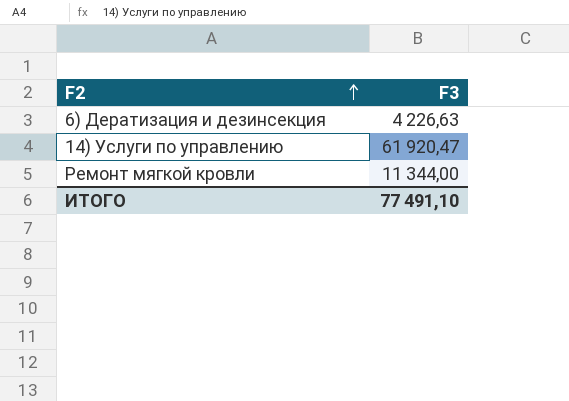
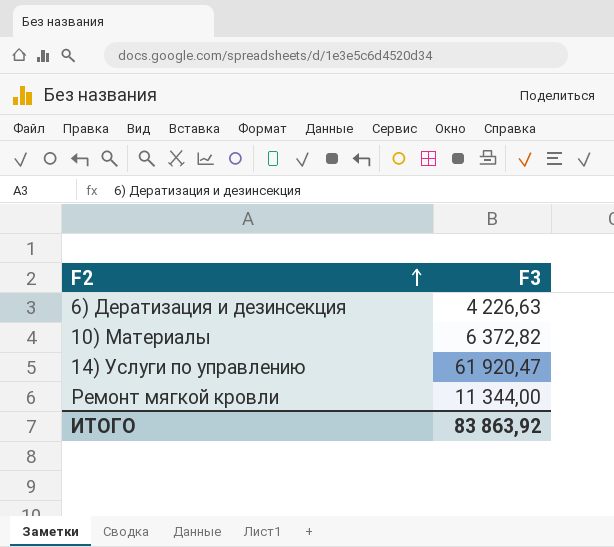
row 10) Материалы: none -> 6 372,82
ИТОГО | F3: 77 491,10 -> 83 863,92

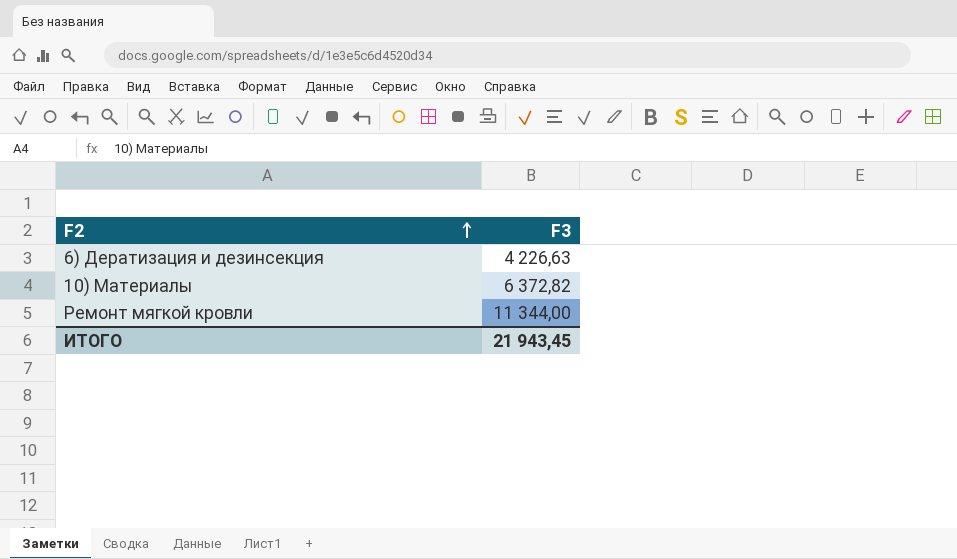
row 14) Услуги по управлению: 61 920,47 -> none
ИТОГО | F3: 83 863,92 -> 21 943,45

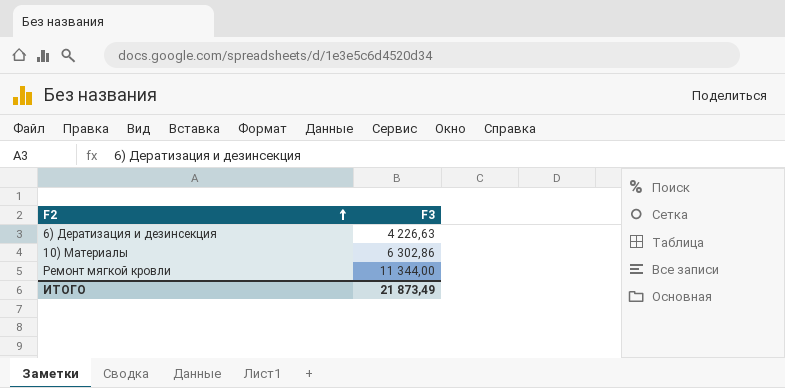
10) Материалы | F3: 6 372,82 -> 6 302,86
ИТОГО | F3: 21 943,45 -> 21 873,49

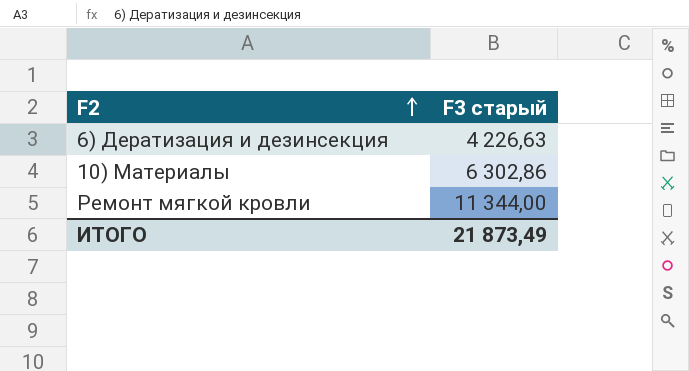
column name: F3 -> F3 старый

